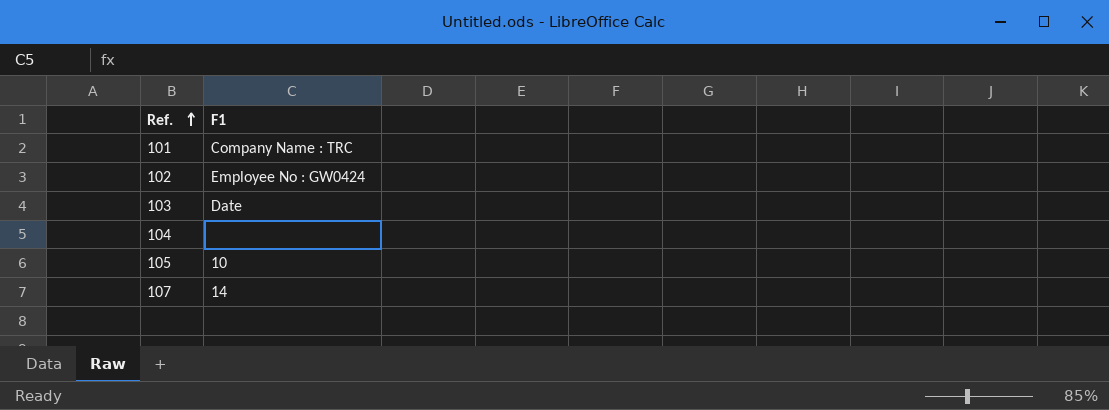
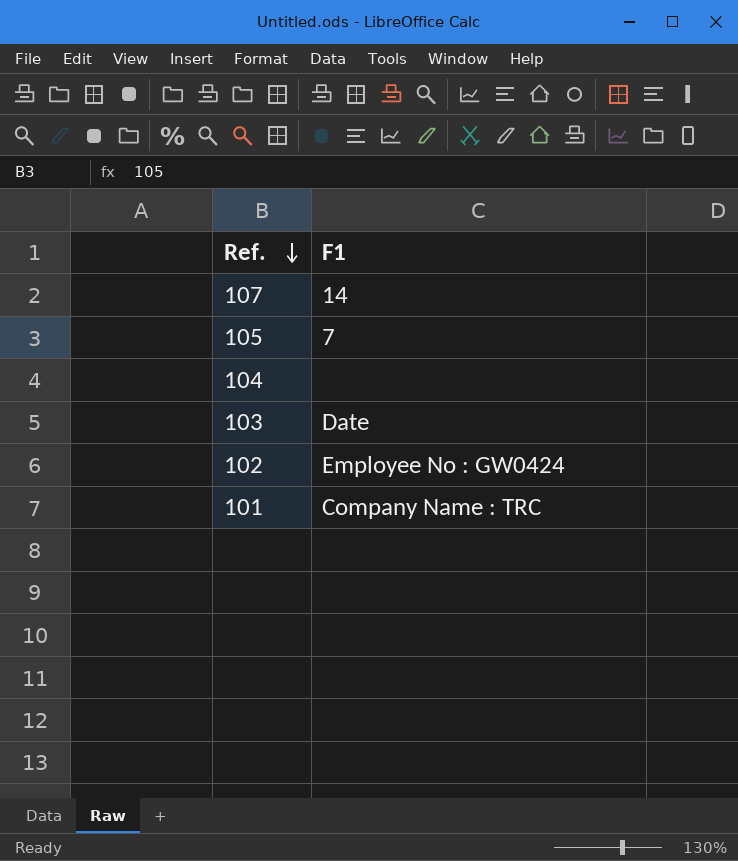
row order: Ref. ascending -> Ref. descending
105 | F1: 10 -> 7

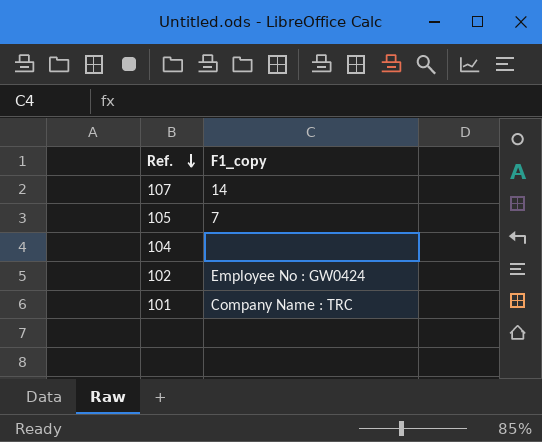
column name: F1 -> F1_copy
row 103: Date -> none

